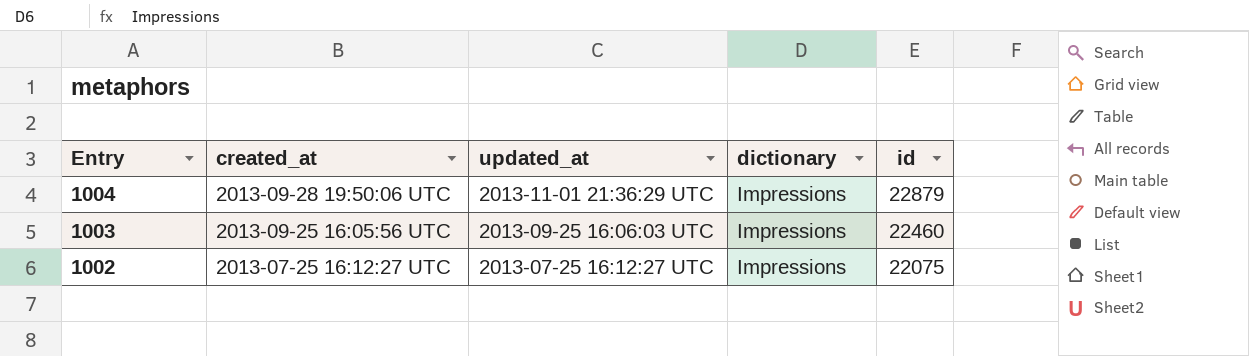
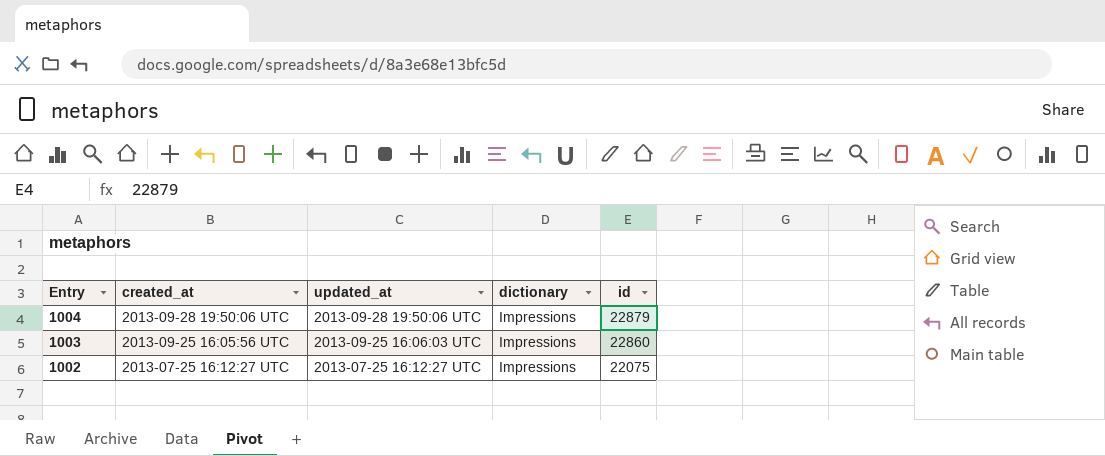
1004 | updated_at: 2013-11-01 21:36:29 UTC -> 2013-09-28 19:50:06 UTC
1003 | id: 22460 -> 22860

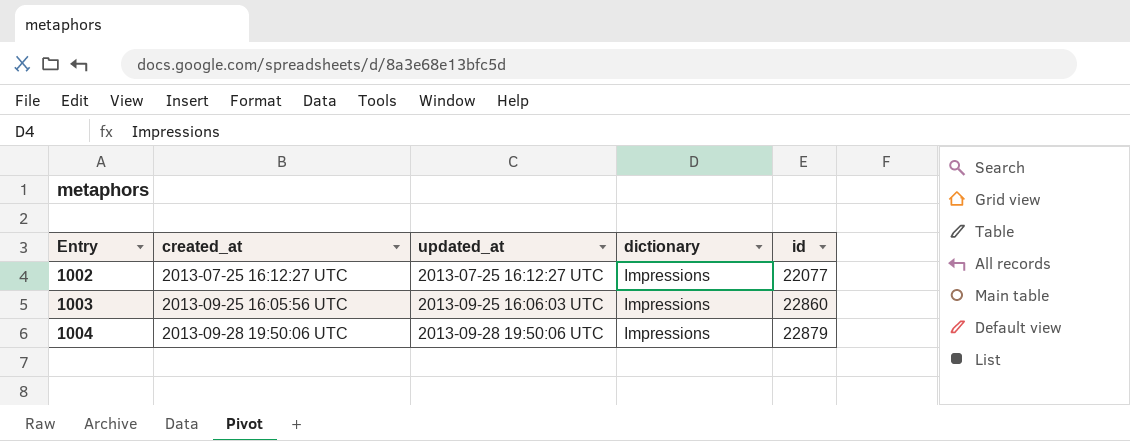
row order: Entry descending -> Entry ascending
1002 | id: 22075 -> 22077

